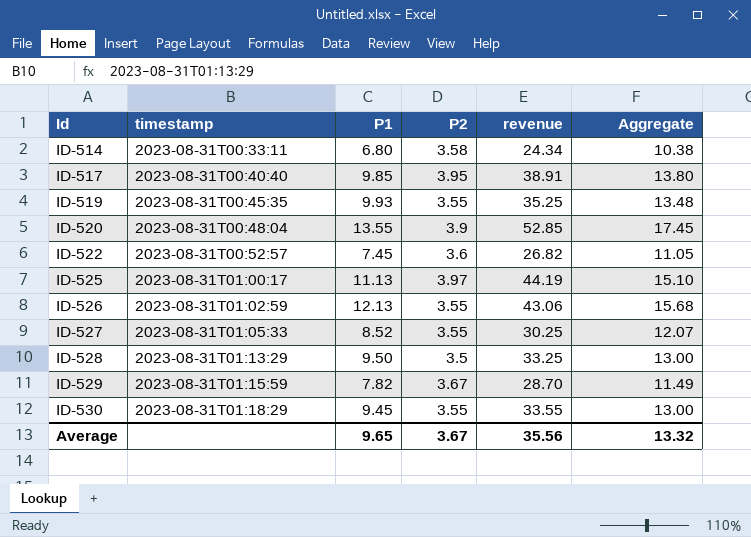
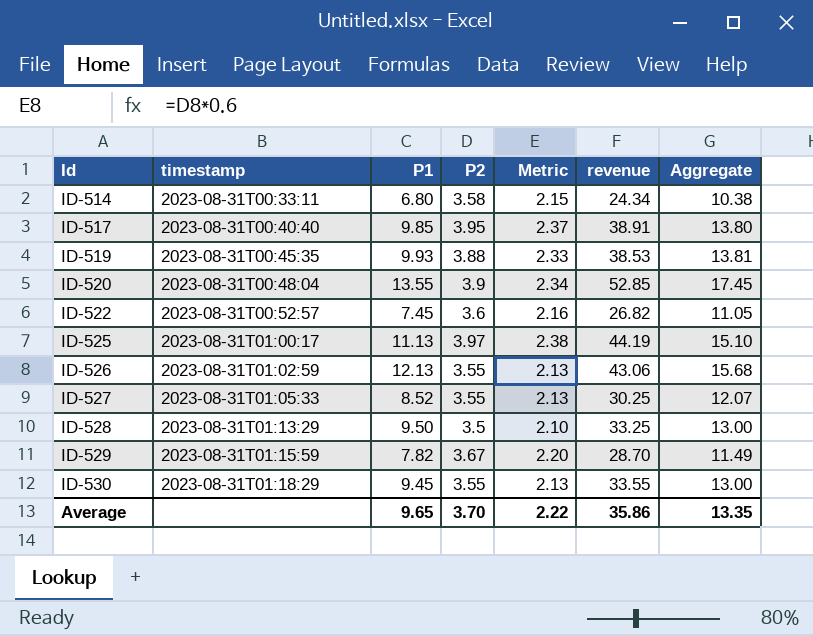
column Metric | formula: none -> [P2] * 0.6
ID-519 | P2: 3.55 -> 3.88
ID-519 | revenue: 35.25 -> 38.53
ID-519 | Aggregate: 13.48 -> 13.81
Average | P2: 3.67 -> 3.70
Average | revenue: 35.56 -> 35.86
Average | Aggregate: 13.32 -> 13.35

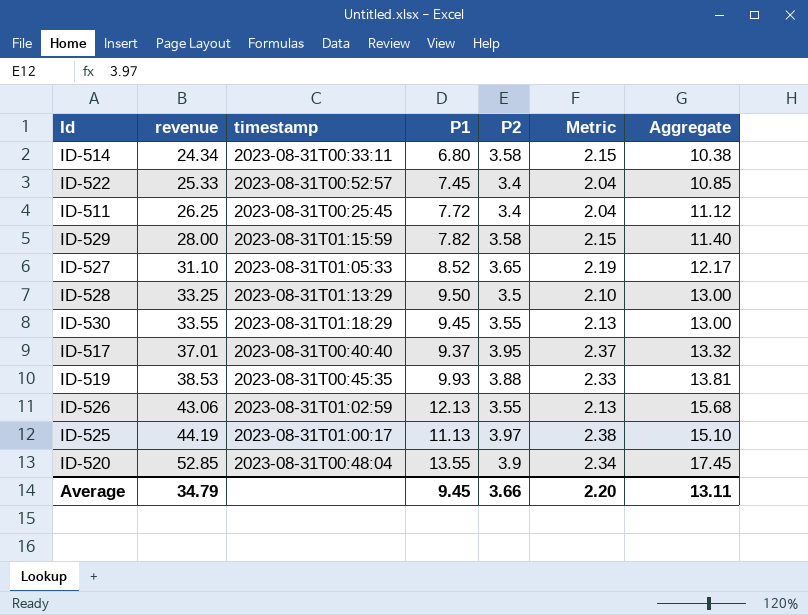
row order: Id ascending -> revenue ascending
column revenue | position: 6 -> 2
ID-522 | revenue: 26.82 -> 25.33
ID-522 | P2: 3.6 -> 3.4
ID-522 | Metric: 2.16 -> 2.04
ID-522 | Aggregate: 11.05 -> 10.85
row ID-511: none -> 26.25 | 2023-08-31T00:25:45 | 7.72 | 3.4 | 2.04 | 11.12
ID-529 | revenue: 28.70 -> 28.00
ID-529 | P2: 3.67 -> 3.58
ID-529 | Metric: 2.20 -> 2.15
ID-529 | Aggregate: 11.49 -> 11.40
ID-527 | revenue: 30.25 -> 31.10
ID-527 | P2: 3.55 -> 3.65
ID-527 | Metric: 2.13 -> 2.19
ID-527 | Aggregate: 12.07 -> 12.17
ID-517 | revenue: 38.91 -> 37.01
ID-517 | P1: 9.85 -> 9.37
ID-517 | Aggregate: 13.80 -> 13.32
Average | revenue: 35.86 -> 34.79
Average | P1: 9.65 -> 9.45
Average | P2: 3.70 -> 3.66
Average | Metric: 2.22 -> 2.20
Average | Aggregate: 13.35 -> 13.11

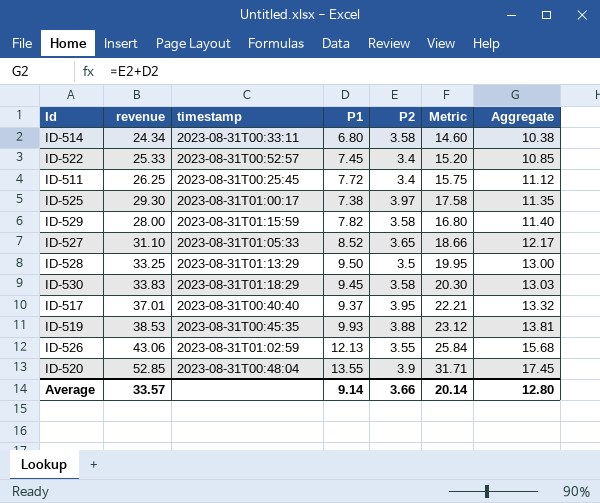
row order: revenue ascending -> Aggregate ascending
column Metric | formula: [P2] * 0.6 -> [revenue] * 0.6
ID-525 | revenue: 44.19 -> 29.30
ID-525 | P1: 11.13 -> 7.38
ID-525 | Aggregate: 15.10 -> 11.35
ID-530 | revenue: 33.55 -> 33.83
ID-530 | P2: 3.55 -> 3.58
ID-530 | Aggregate: 13.00 -> 13.03
Average | revenue: 34.79 -> 33.57
Average | P1: 9.45 -> 9.14
Average | Metric: 2.20 -> 20.14
Average | Aggregate: 13.11 -> 12.80

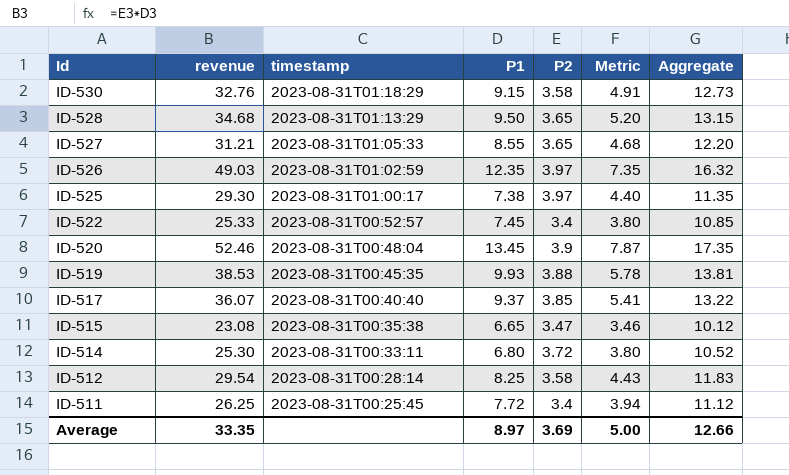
row order: Aggregate ascending -> Id descending
column Metric | formula: [revenue] * 0.6 -> [revenue] * 0.15
row ID-529: 28.00 | 2023-08-31T01:15:59 | 7.82 | 3.58 | 16.80 | 11.40 -> none
ID-530 | revenue: 33.83 -> 32.76
ID-530 | P1: 9.45 -> 9.15
ID-530 | Aggregate: 13.03 -> 12.73
ID-528 | revenue: 33.25 -> 34.68
ID-528 | P2: 3.5 -> 3.65
ID-528 | Aggregate: 13.00 -> 13.15
ID-527 | revenue: 31.10 -> 31.21
ID-527 | P1: 8.52 -> 8.55
ID-527 | Aggregate: 12.17 -> 12.20
ID-526 | revenue: 43.06 -> 49.03
ID-526 | P1: 12.13 -> 12.35
ID-526 | P2: 3.55 -> 3.97
ID-526 | Aggregate: 15.68 -> 16.32
ID-520 | revenue: 52.85 -> 52.46
ID-520 | P1: 13.55 -> 13.45
ID-520 | Aggregate: 17.45 -> 17.35
ID-517 | revenue: 37.01 -> 36.07
ID-517 | P2: 3.95 -> 3.85
ID-517 | Aggregate: 13.32 -> 13.22
row ID-515: none -> 23.08 | 2023-08-31T00:35:38 | 6.65 | 3.47 | 3.46 | 10.12
ID-514 | revenue: 24.34 -> 25.30
ID-514 | P2: 3.58 -> 3.72
ID-514 | Aggregate: 10.38 -> 10.52
row ID-512: none -> 29.54 | 2023-08-31T00:28:14 | 8.25 | 3.58 | 4.43 | 11.83
Average | revenue: 33.57 -> 33.35
Average | P1: 9.14 -> 8.97
Average | P2: 3.66 -> 3.69
Average | Metric: 20.14 -> 5.00
Average | Aggregate: 12.80 -> 12.66

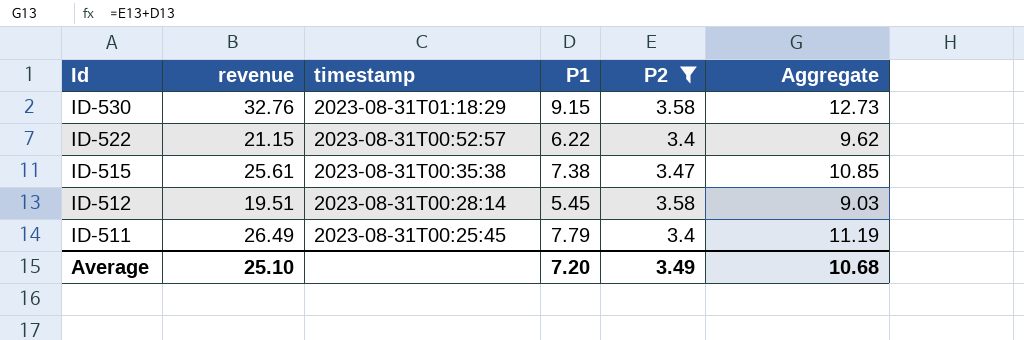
filter: none -> P2 <= 3.58
column Metric | formula: [revenue] * 0.15 -> none
ID-522 | revenue: 25.33 -> 21.15
ID-522 | P1: 7.45 -> 6.22
ID-522 | Aggregate: 10.85 -> 9.62
ID-515 | revenue: 23.08 -> 25.61
ID-515 | P1: 6.65 -> 7.38
ID-515 | Aggregate: 10.12 -> 10.85
ID-512 | revenue: 29.54 -> 19.51
ID-512 | P1: 8.25 -> 5.45
ID-512 | Aggregate: 11.83 -> 9.03
ID-511 | revenue: 26.25 -> 26.49
ID-511 | P1: 7.72 -> 7.79
ID-511 | Aggregate: 11.12 -> 11.19
Average | revenue: 33.35 -> 25.10
Average | P1: 8.97 -> 7.20
Average | P2: 3.69 -> 3.49
Average | Aggregate: 12.66 -> 10.68

